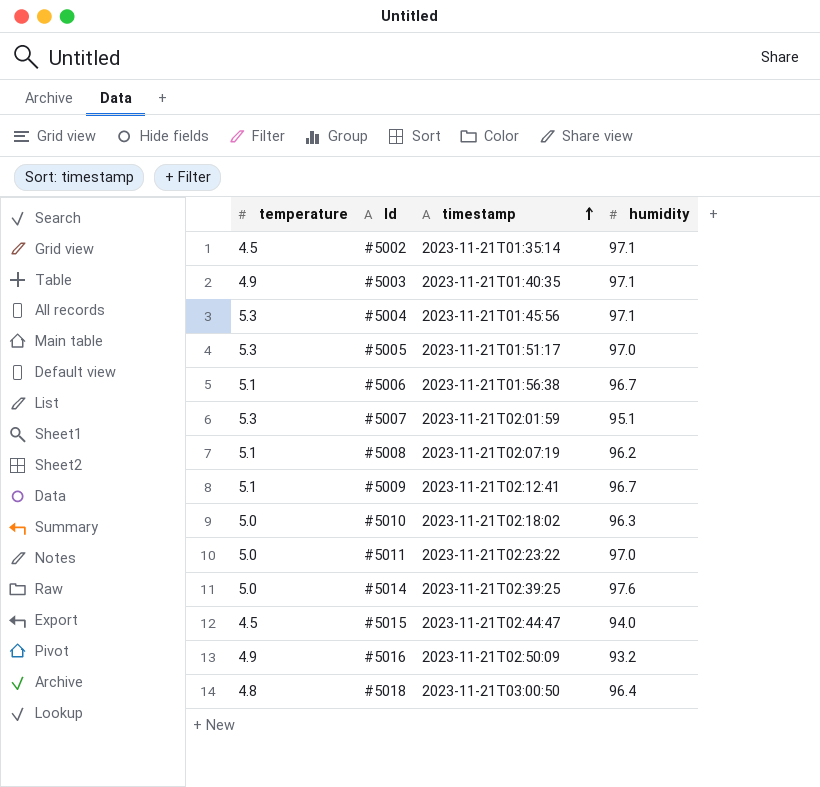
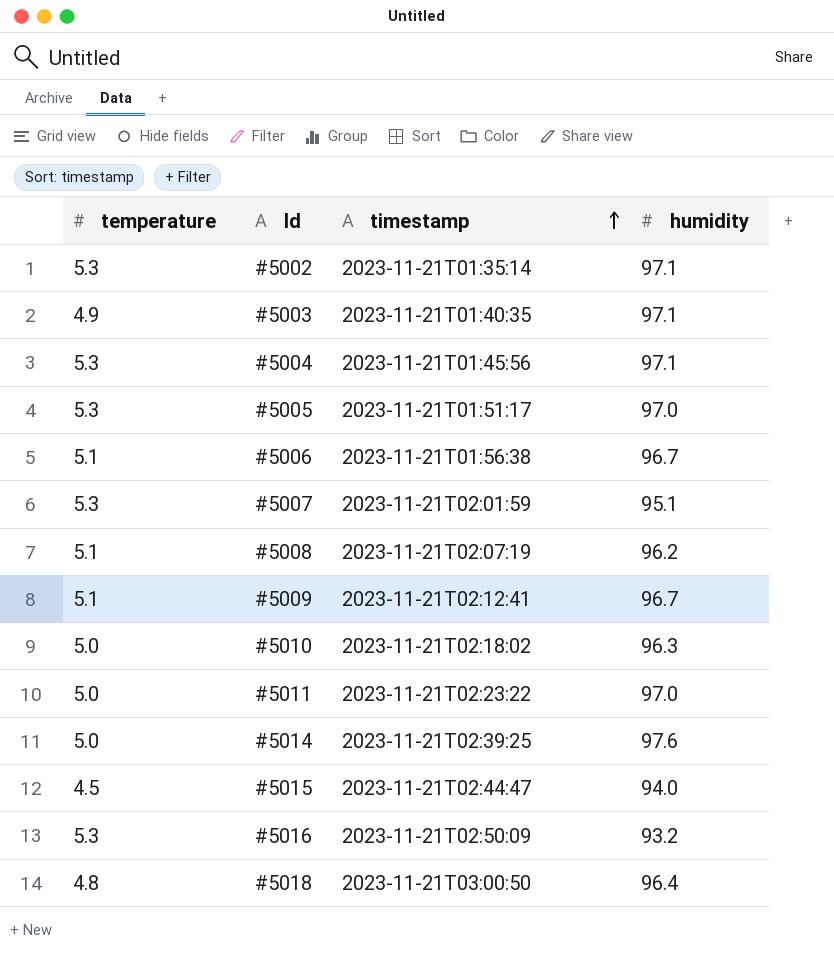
#5002 | temperature: 4.5 -> 5.3
#5016 | temperature: 4.9 -> 5.3

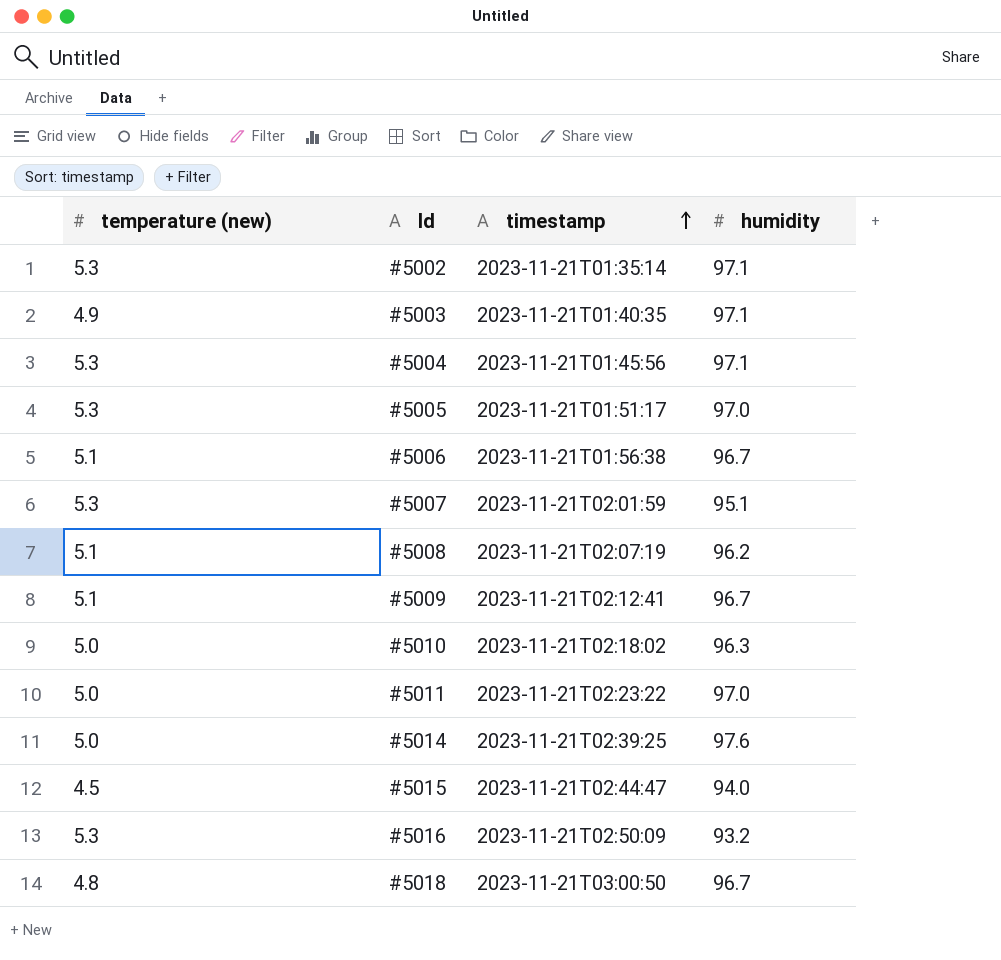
column name: temperature -> temperature (new)
#5018 | humidity: 96.4 -> 96.7

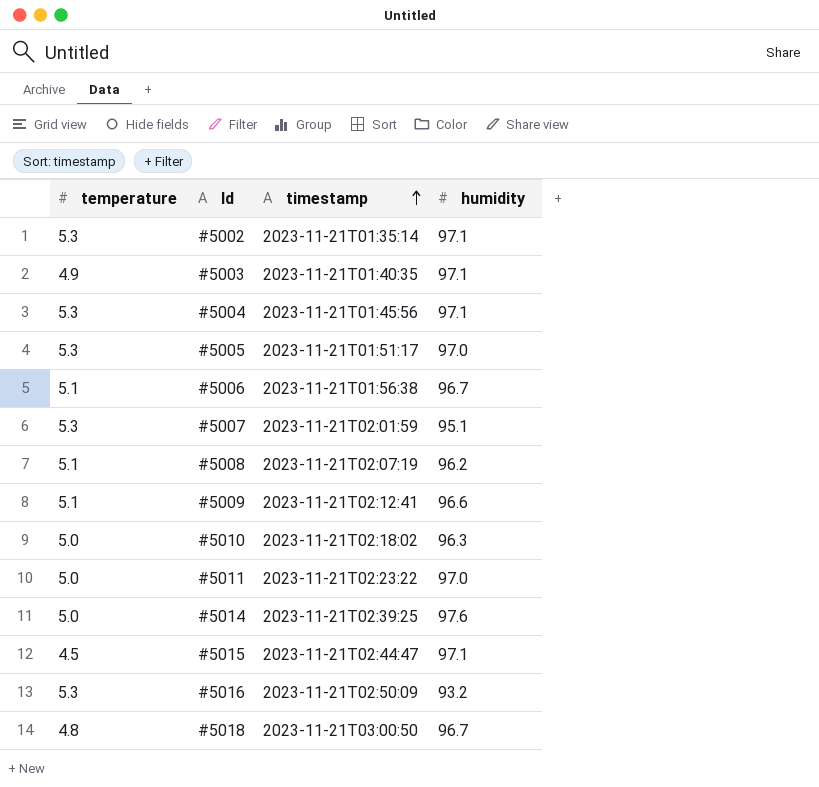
column name: temperature (new) -> temperature
#5009 | humidity: 96.7 -> 96.6
#5015 | humidity: 94.0 -> 97.1

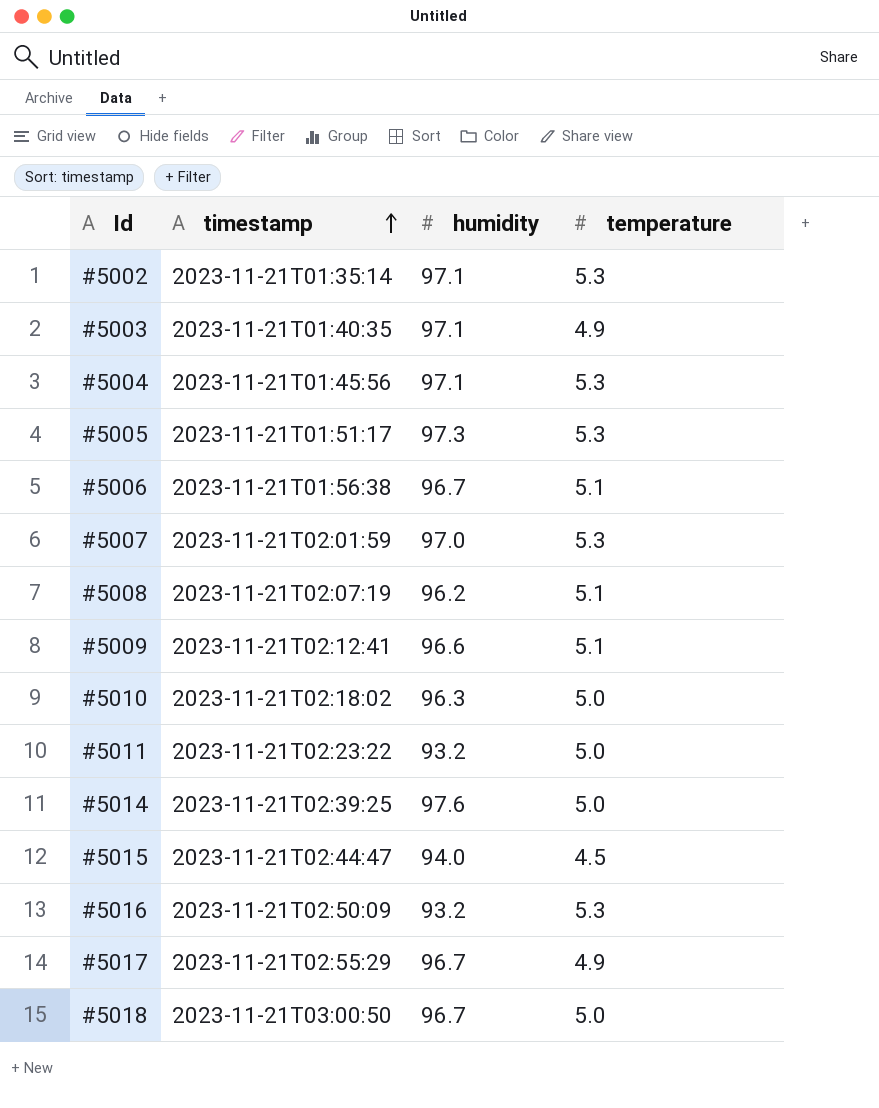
column temperature | position: 1 -> 4
#5005 | humidity: 97.0 -> 97.3
#5007 | humidity: 95.1 -> 97.0
#5011 | humidity: 97.0 -> 93.2
#5015 | humidity: 97.1 -> 94.0
row #5017: none -> 2023-11-21T02:55:29 | 96.7 | 4.9
#5018 | temperature: 4.8 -> 5.0

